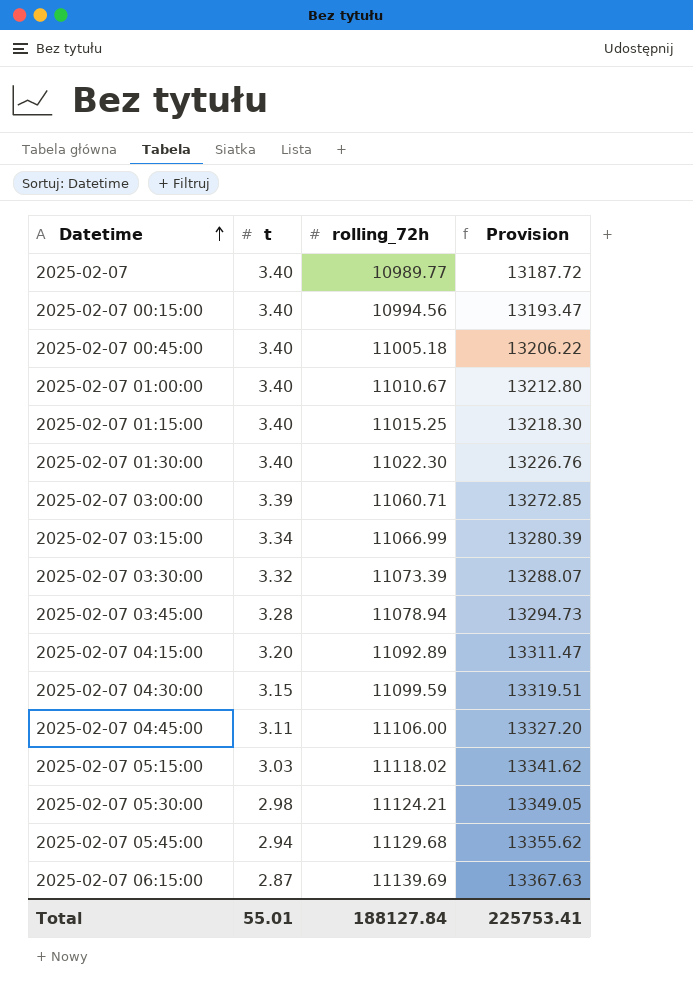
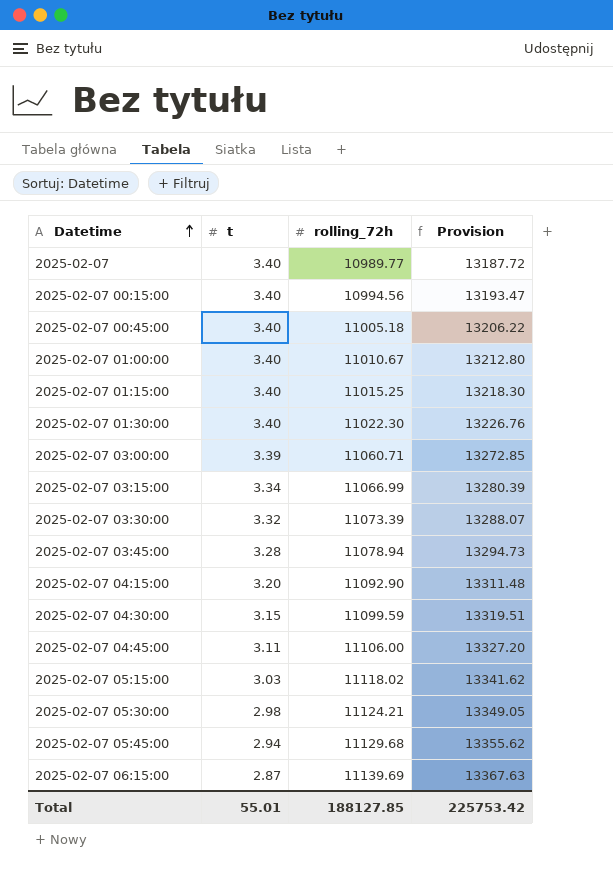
2025-02-07 04:15:00 | rolling_72h: 11092.89 -> 11092.90
2025-02-07 04:15:00 | Provision: 13311.47 -> 13311.48
Total | rolling_72h: 188127.84 -> 188127.85
Total | Provision: 225753.41 -> 225753.42

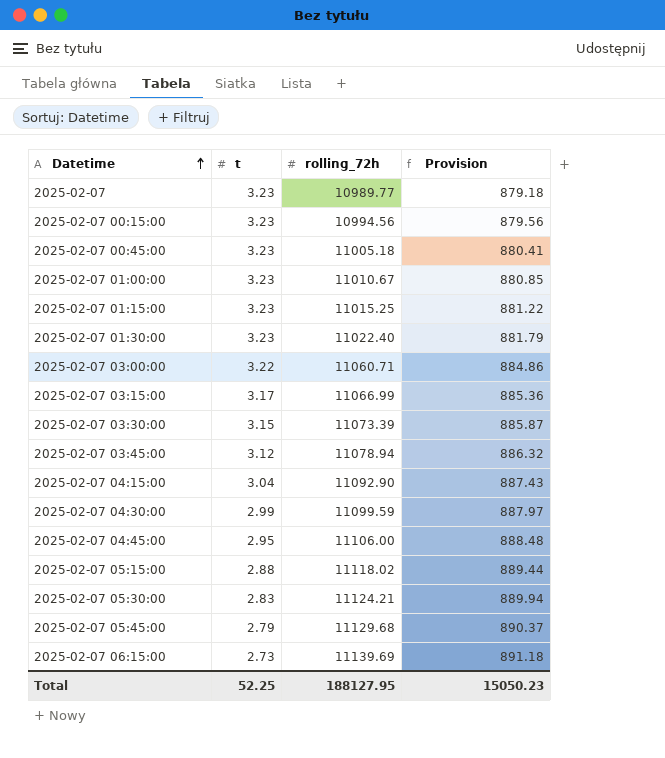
column Provision | formula: [rolling_72h] * 1.2 -> [rolling_72h] * 0.08
2025-02-07 | t: 3.40 -> 3.23
2025-02-07 00:15:00 | t: 3.40 -> 3.23
2025-02-07 00:45:00 | t: 3.40 -> 3.23
2025-02-07 01:00:00 | t: 3.40 -> 3.23
2025-02-07 01:15:00 | t: 3.40 -> 3.23
2025-02-07 01:30:00 | t: 3.40 -> 3.23
2025-02-07 01:30:00 | rolling_72h: 11022.30 -> 11022.40
2025-02-07 03:00:00 | t: 3.39 -> 3.22
2025-02-07 03:15:00 | t: 3.34 -> 3.17
2025-02-07 03:30:00 | t: 3.32 -> 3.15
2025-02-07 03:45:00 | t: 3.28 -> 3.12
2025-02-07 04:15:00 | t: 3.20 -> 3.04
2025-02-07 04:30:00 | t: 3.15 -> 2.99
2025-02-07 04:45:00 | t: 3.11 -> 2.95
2025-02-07 05:15:00 | t: 3.03 -> 2.88
2025-02-07 05:30:00 | t: 2.98 -> 2.83
2025-02-07 05:45:00 | t: 2.94 -> 2.79
2025-02-07 06:15:00 | t: 2.87 -> 2.73
Total | t: 55.01 -> 52.25
Total | rolling_72h: 188127.85 -> 188127.95
Total | Provision: 225753.42 -> 15050.23

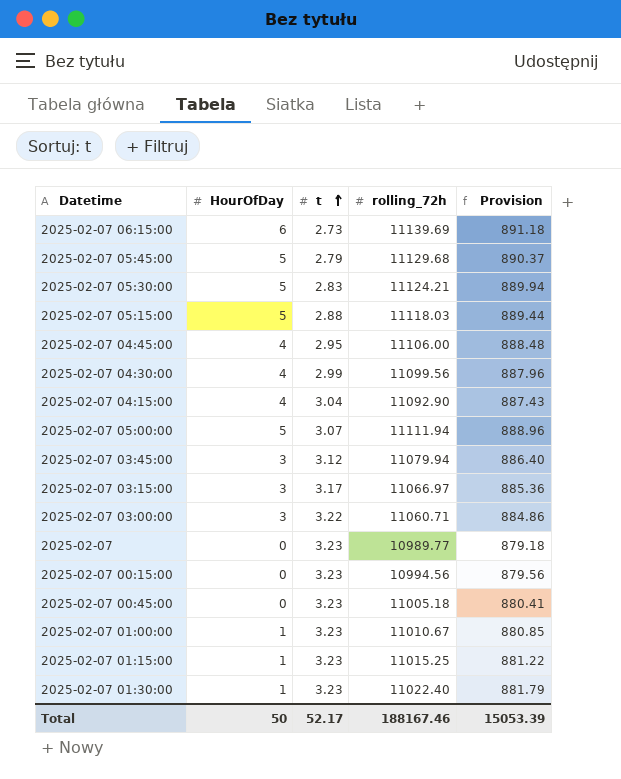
row order: Datetime ascending -> t ascending
column HourOfDay | position: none -> 2
row 2025-02-07 03:30:00: 3.15 | 11073.39 | 885.87 -> none
2025-02-07 05:15:00 | rolling_72h: 11118.02 -> 11118.03
2025-02-07 04:30:00 | rolling_72h: 11099.59 -> 11099.56
2025-02-07 04:30:00 | Provision: 887.97 -> 887.96
row 2025-02-07 05:00:00: none -> 5 | 3.07 | 11111.94 | 888.96
2025-02-07 03:45:00 | rolling_72h: 11078.94 -> 11079.94
2025-02-07 03:45:00 | Provision: 886.32 -> 886.40
2025-02-07 03:15:00 | rolling_72h: 11066.99 -> 11066.97
Total | t: 52.25 -> 52.17
Total | rolling_72h: 188127.95 -> 188167.46
Total | Provision: 15050.23 -> 15053.39

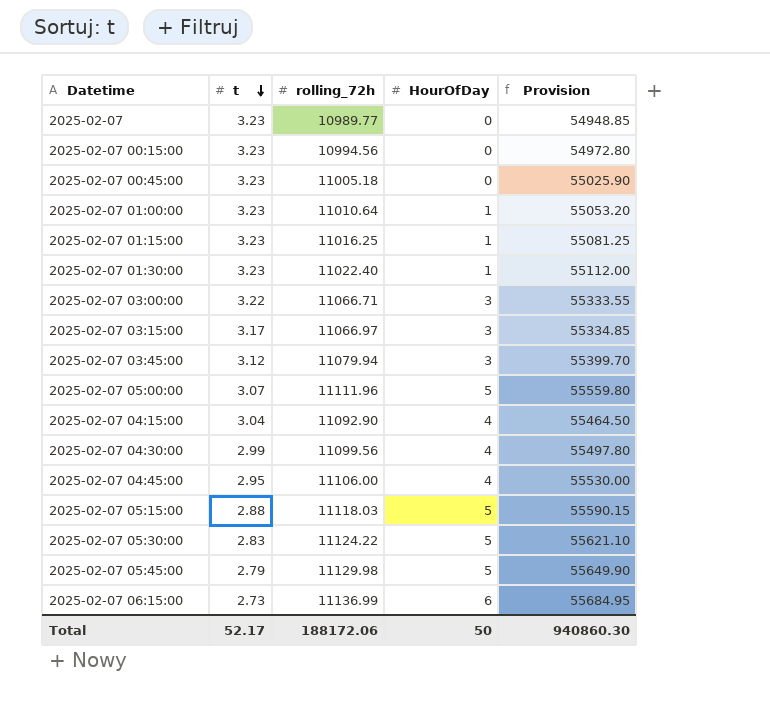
row order: t ascending -> t descending
column HourOfDay | position: 2 -> 4
column Provision | formula: [rolling_72h] * 0.08 -> [rolling_72h] * 5
2025-02-07 01:00:00 | rolling_72h: 11010.67 -> 11010.64
2025-02-07 01:15:00 | rolling_72h: 11015.25 -> 11016.25
2025-02-07 03:00:00 | rolling_72h: 11060.71 -> 11066.71
2025-02-07 05:00:00 | rolling_72h: 11111.94 -> 11111.96
2025-02-07 05:30:00 | rolling_72h: 11124.21 -> 11124.22
2025-02-07 05:45:00 | rolling_72h: 11129.68 -> 11129.98
2025-02-07 06:15:00 | rolling_72h: 11139.69 -> 11136.99
Total | rolling_72h: 188167.46 -> 188172.06
Total | Provision: 15053.39 -> 940860.30

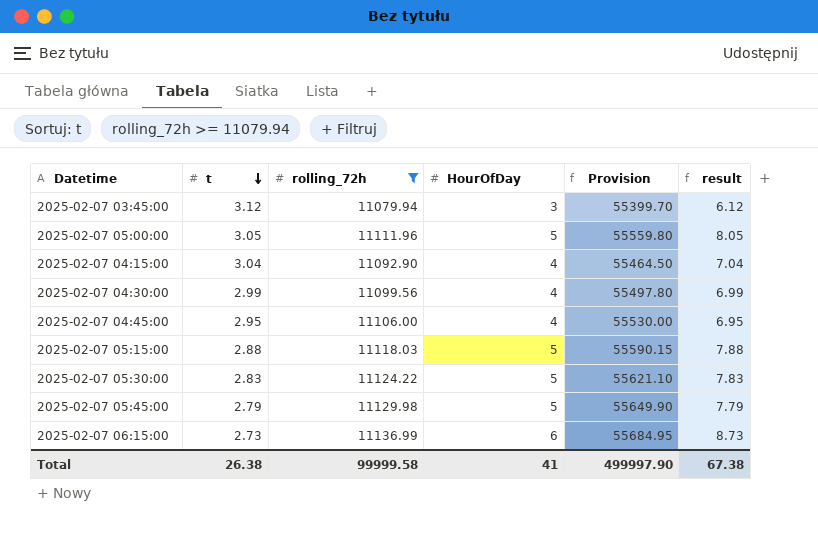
filter: none -> rolling_72h >= 11079.94
column result | formula: none -> [t] + [HourOfDay]
2025-02-07 05:00:00 | t: 3.07 -> 3.05
Total | t: 52.17 -> 26.38
Total | rolling_72h: 188172.06 -> 99999.58
Total | HourOfDay: 50 -> 41
Total | Provision: 940860.30 -> 499997.90

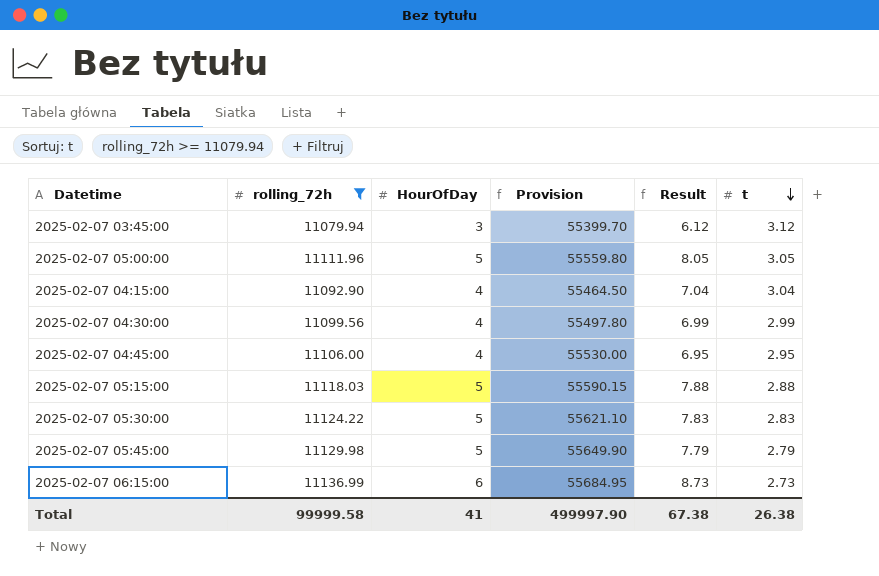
column name: result -> Result
column t | position: 2 -> 6

